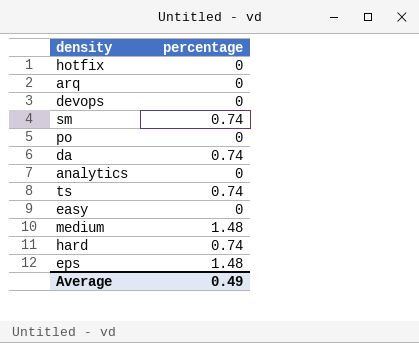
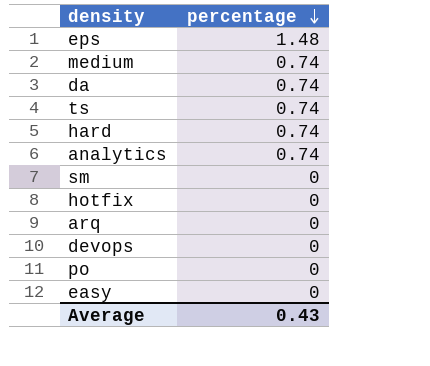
row order: none -> percentage descending
medium | percentage: 1.48 -> 0.74
analytics | percentage: 0 -> 0.74
sm | percentage: 0.74 -> 0
Average | percentage: 0.49 -> 0.43

